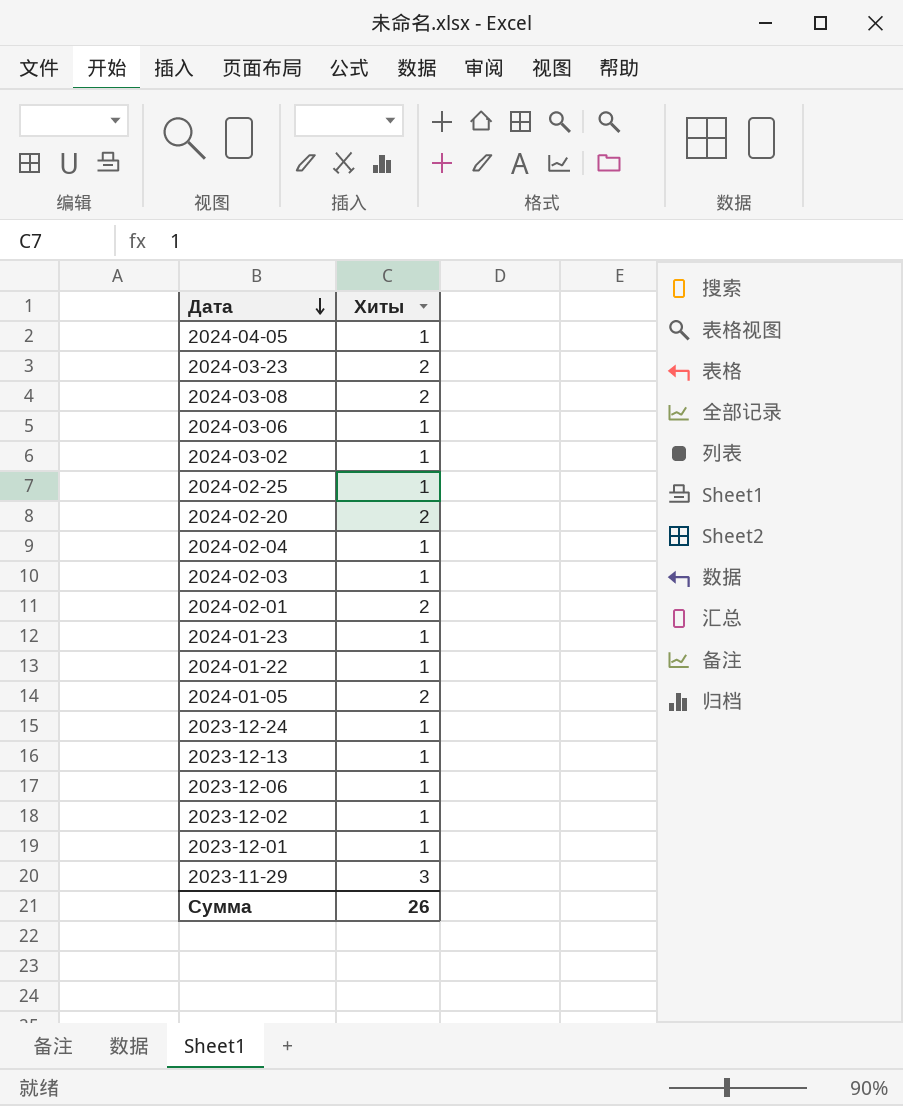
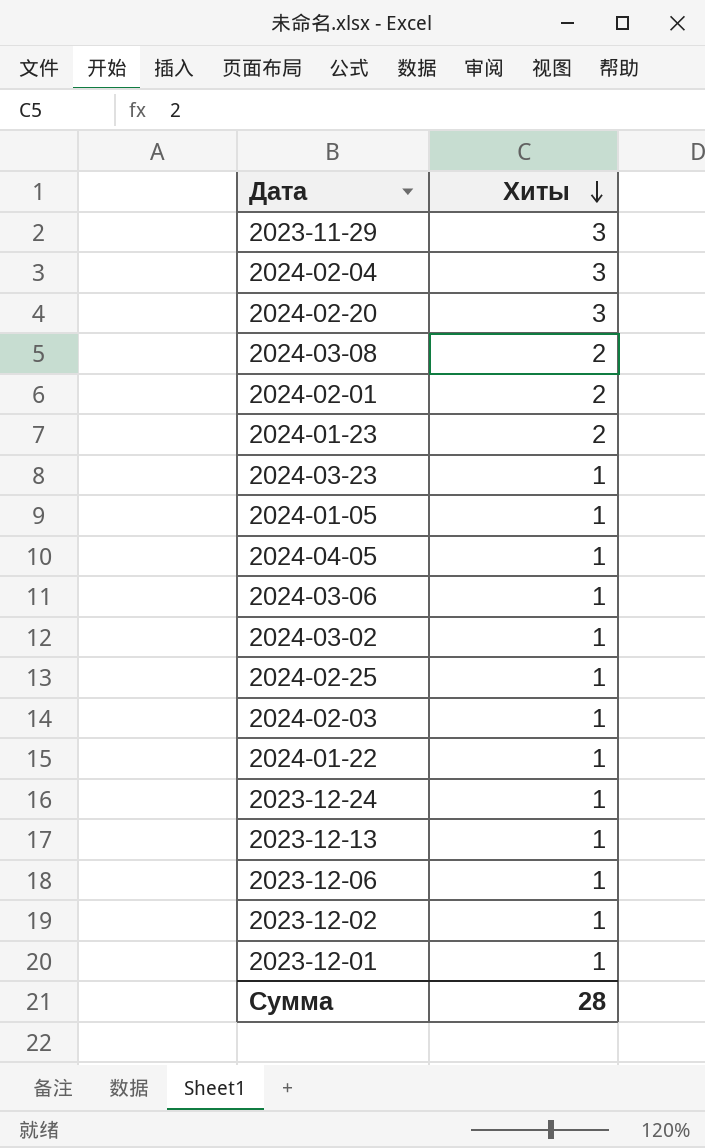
row order: Дата descending -> Хиты descending
2024-02-04 | Хиты: 1 -> 3
2024-02-20 | Хиты: 2 -> 3
2024-01-23 | Хиты: 1 -> 2
2024-03-23 | Хиты: 2 -> 1
2024-01-05 | Хиты: 2 -> 1
Сумма | Хиты: 26 -> 28

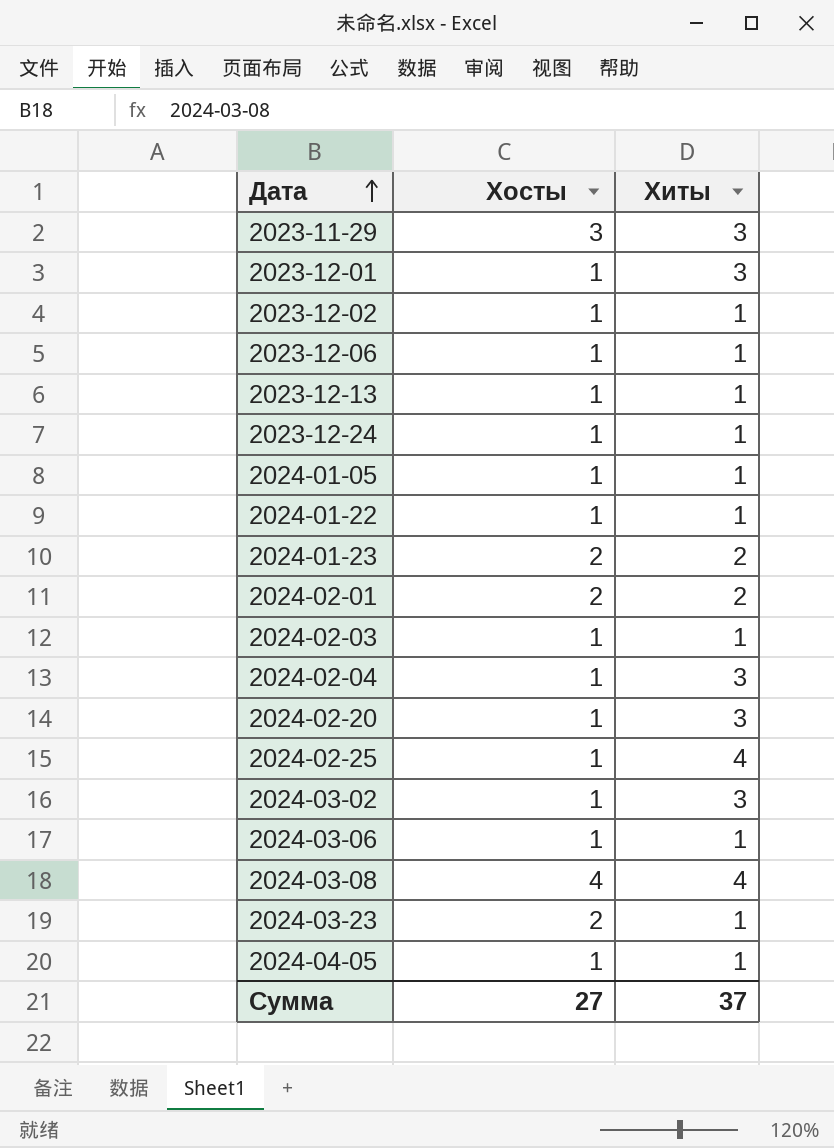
row order: Хиты descending -> Дата ascending
column Хосты | position: none -> 2
2023-12-01 | Хиты: 1 -> 3
2024-02-25 | Хиты: 1 -> 4
2024-03-02 | Хиты: 1 -> 3
2024-03-08 | Хиты: 2 -> 4
Сумма | Хиты: 28 -> 37

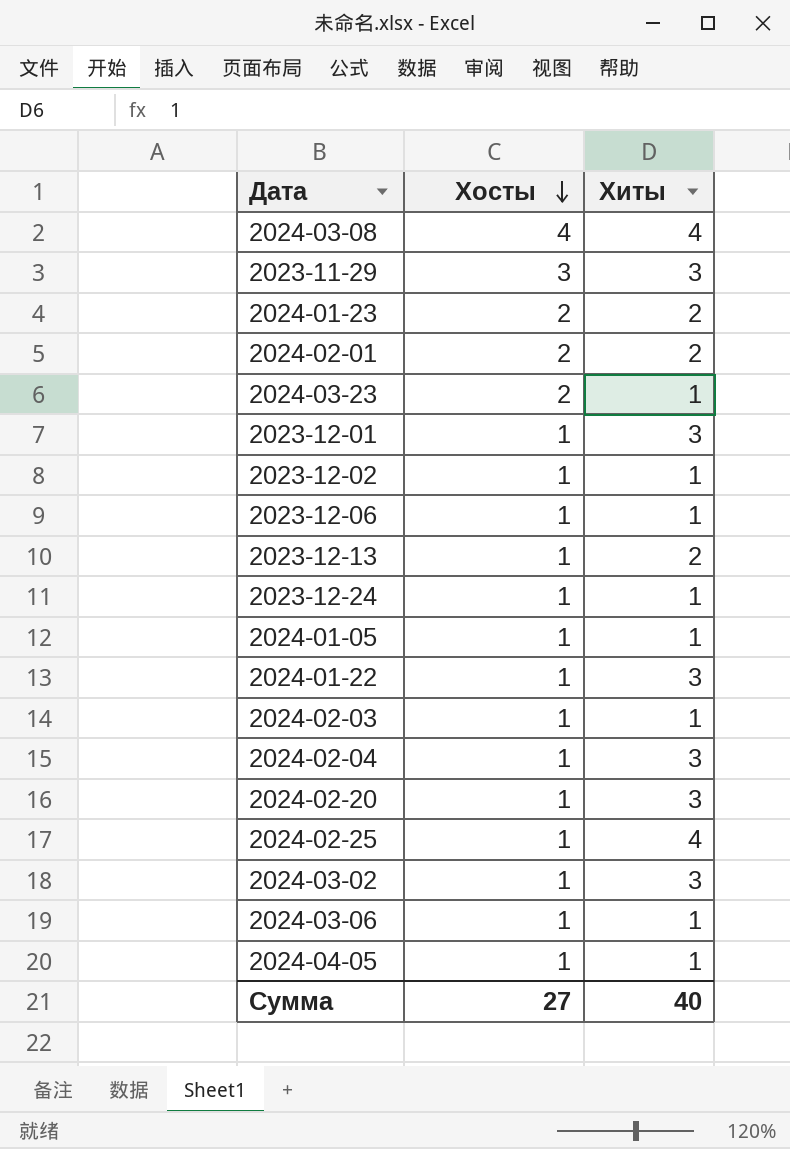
row order: Дата ascending -> Хосты descending
2023-12-13 | Хиты: 1 -> 2
2024-01-22 | Хиты: 1 -> 3
Сумма | Хиты: 37 -> 40

